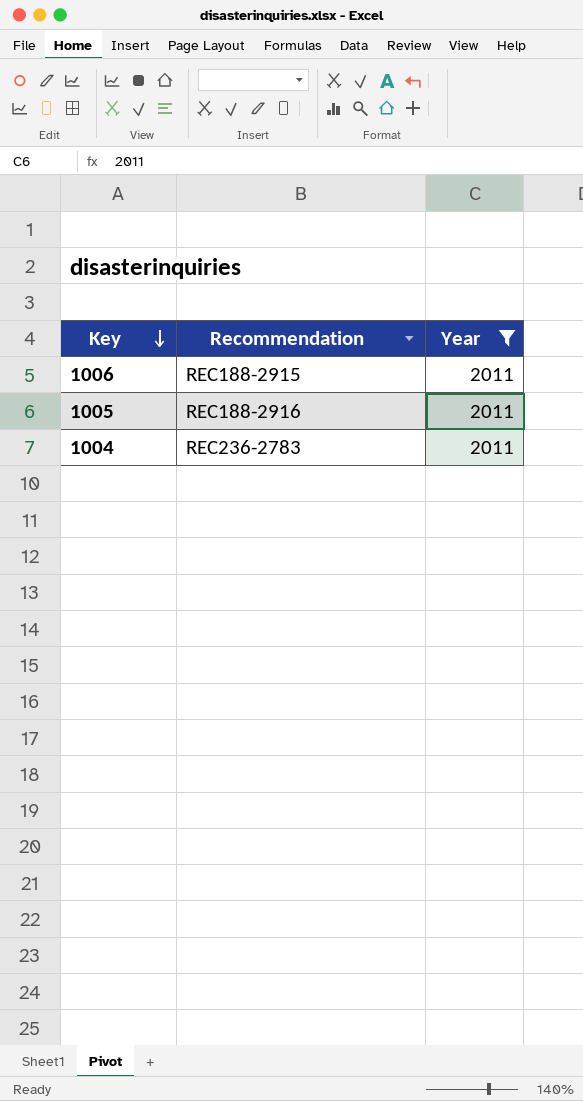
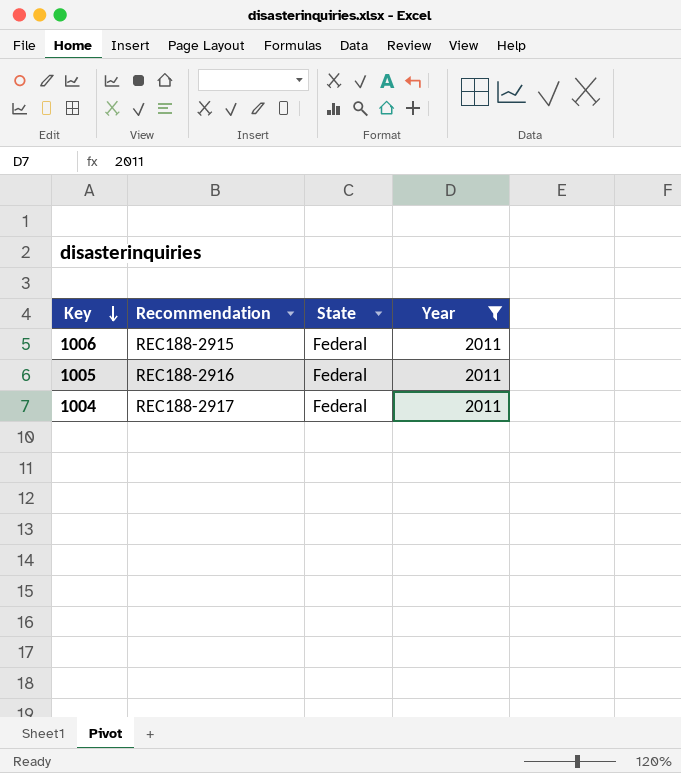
column State | position: none -> 3
1004 | Recommendation: REC236-2783 -> REC188-2917

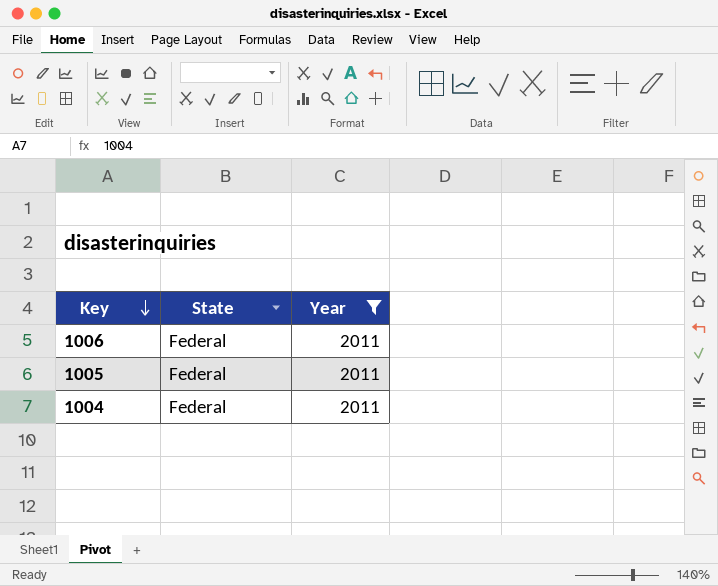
column Recommendation | position: 2 -> none

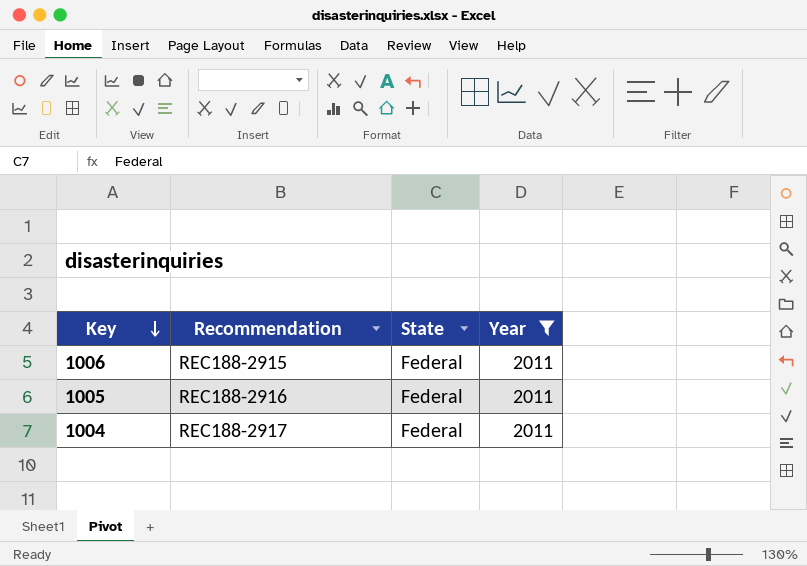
column Recommendation | position: none -> 2

